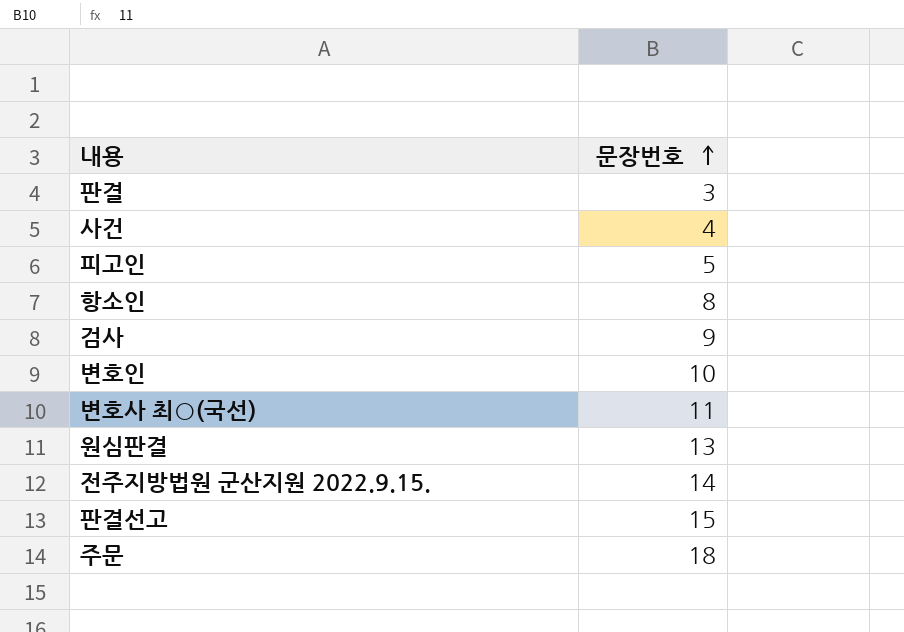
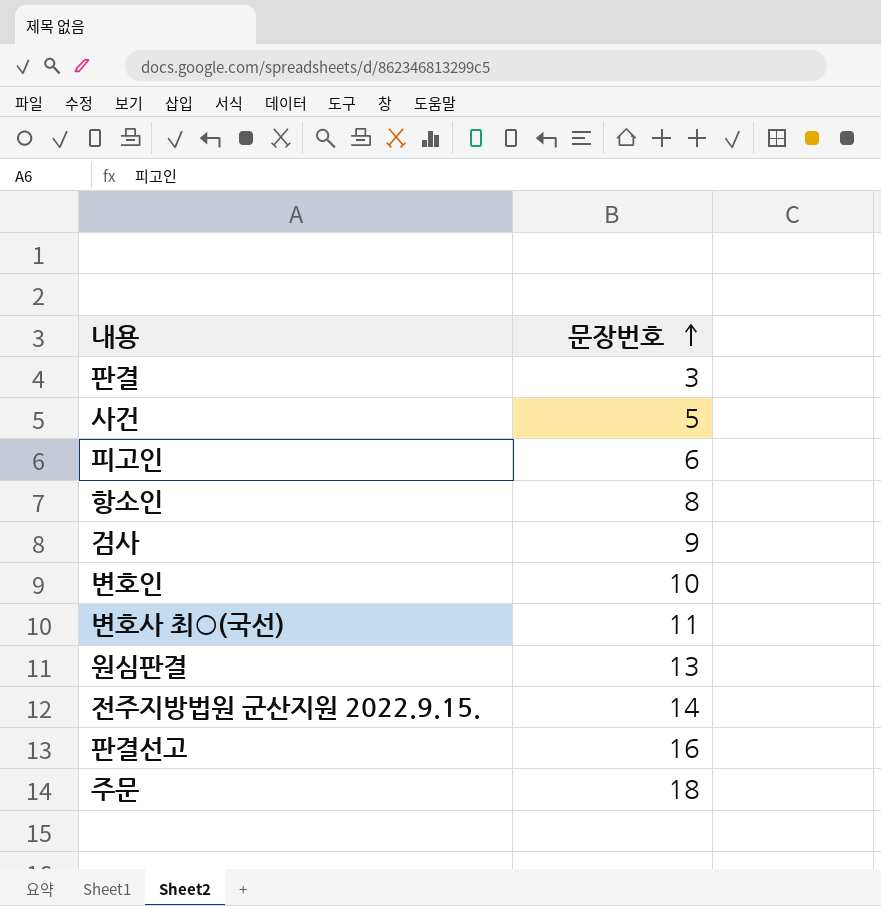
사건 | 문장번호: 4 -> 5
피고인 | 문장번호: 5 -> 6
판결선고 | 문장번호: 15 -> 16

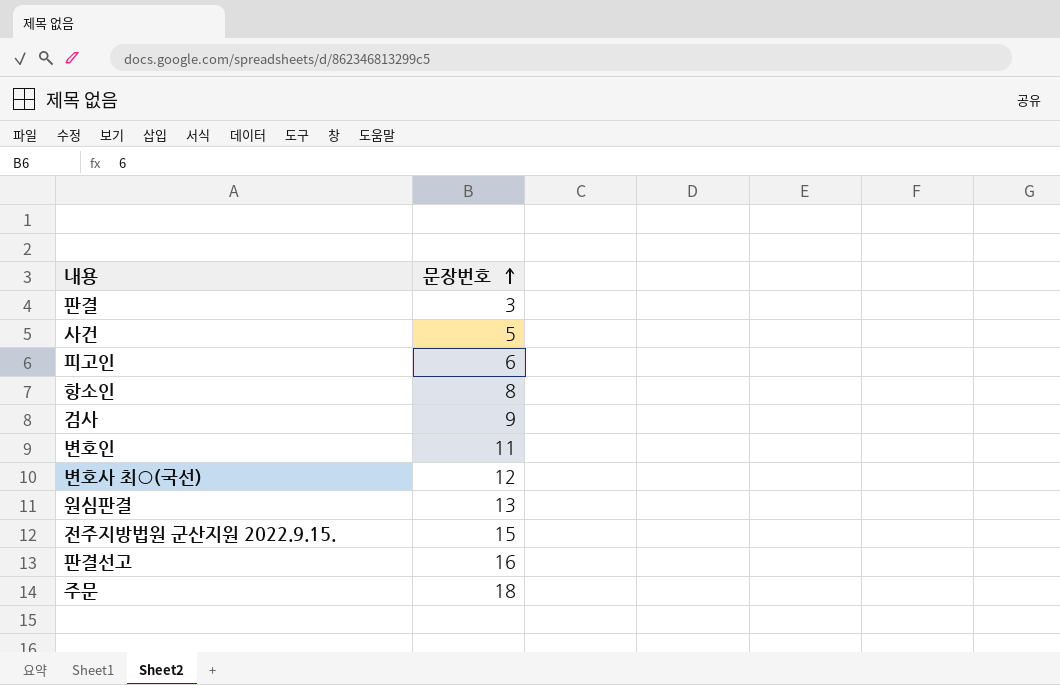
변호인 | 문장번호: 10 -> 11
변호사 최○(국선) | 문장번호: 11 -> 12
전주지방법원 군산지원 2022.9.15. | 문장번호: 14 -> 15

